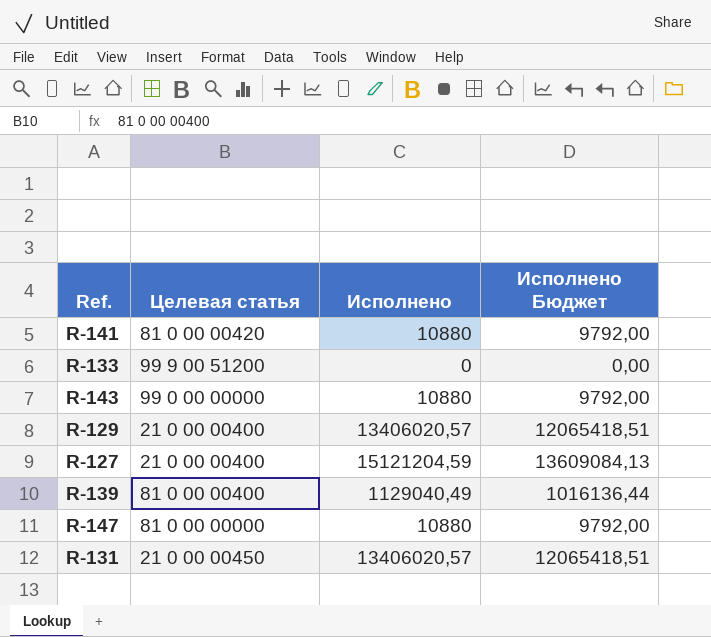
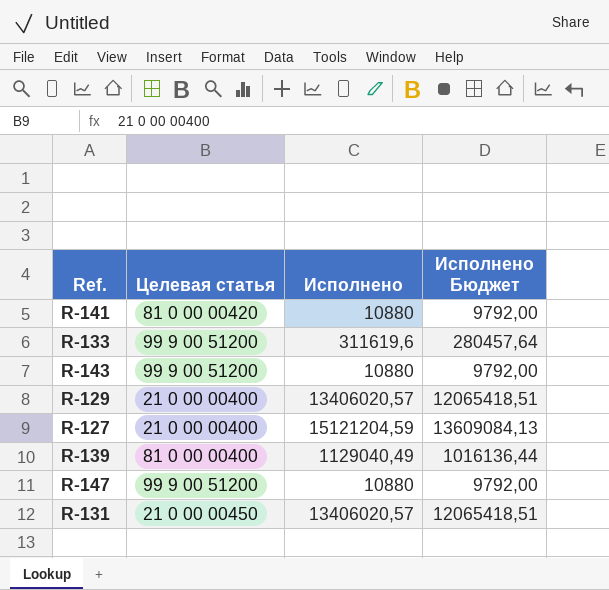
R-133 | Исполнено: 0 -> 311619,6
R-133 | Исполнено Бюджет: 0,00 -> 280457,64
R-143 | Целевая статья: 99 0 00 00000 -> 99 9 00 51200
R-147 | Целевая статья: 81 0 00 00000 -> 99 9 00 51200

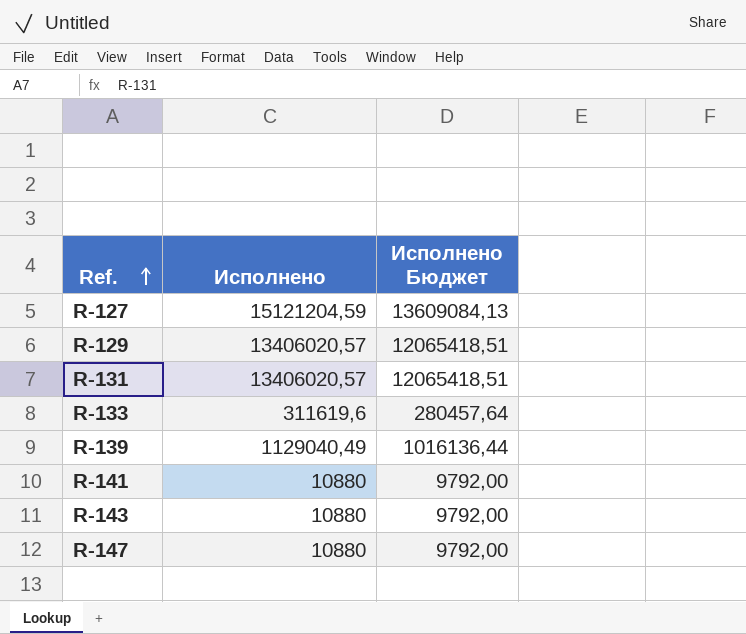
row order: none -> Ref. ascending
column Целевая статья | position: 2 -> none

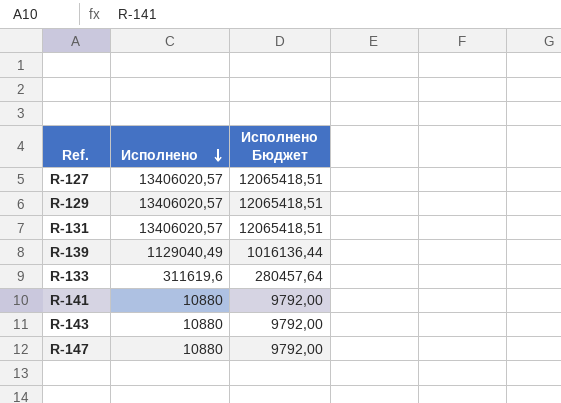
row order: Ref. ascending -> Исполнено descending
R-127 | Исполнено: 15121204,59 -> 13406020,57
R-127 | Исполнено Бюджет: 13609084,13 -> 12065418,51

